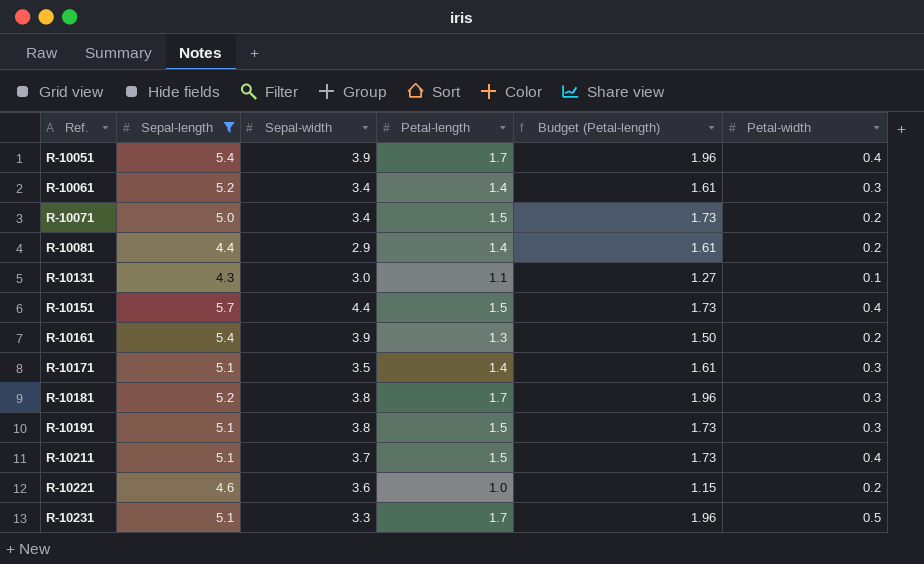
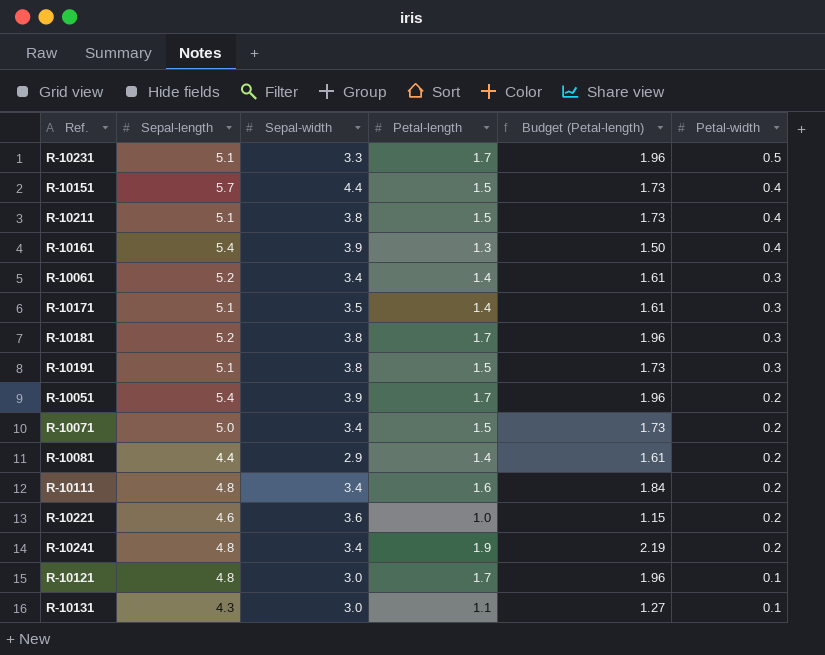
filter: Sepal-length != 4.8 -> none
row order: Ref. ascending -> Petal-width descending
R-10211 | Sepal-width: 3.7 -> 3.8
R-10161 | Petal-width: 0.2 -> 0.4
R-10051 | Petal-width: 0.4 -> 0.2

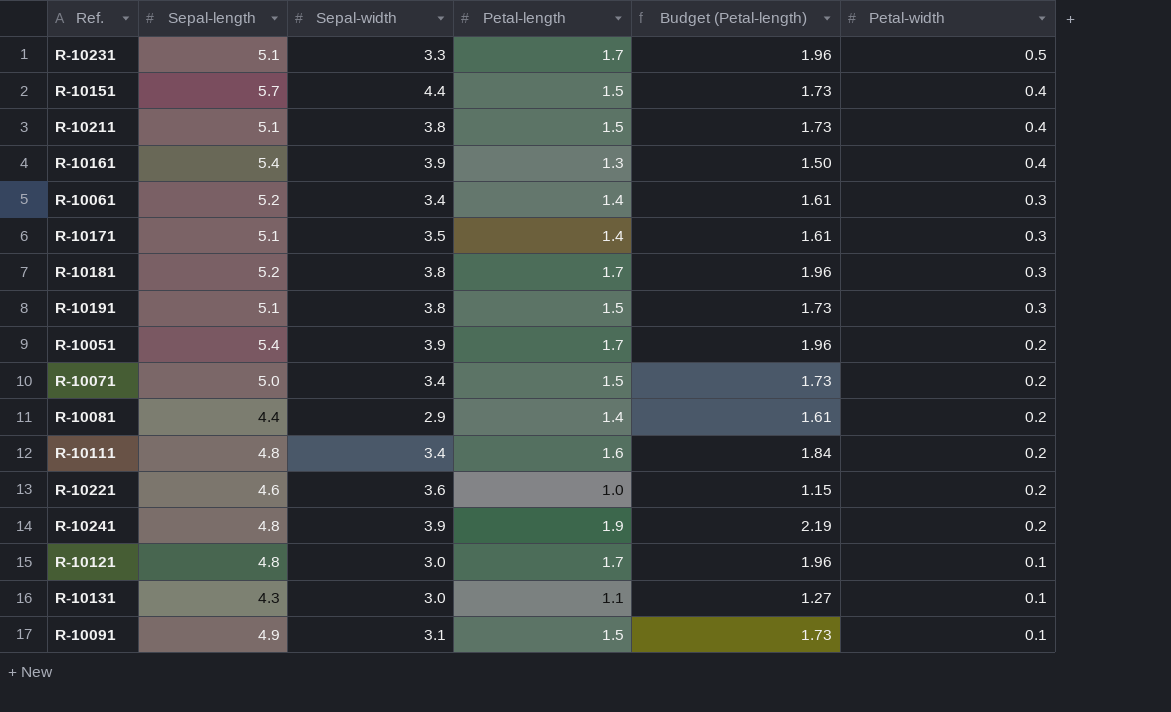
R-10241 | Sepal-width: 3.4 -> 3.9
row R-10091: none -> 4.9 | 3.1 | 1.5 | 1.73 | 0.1

